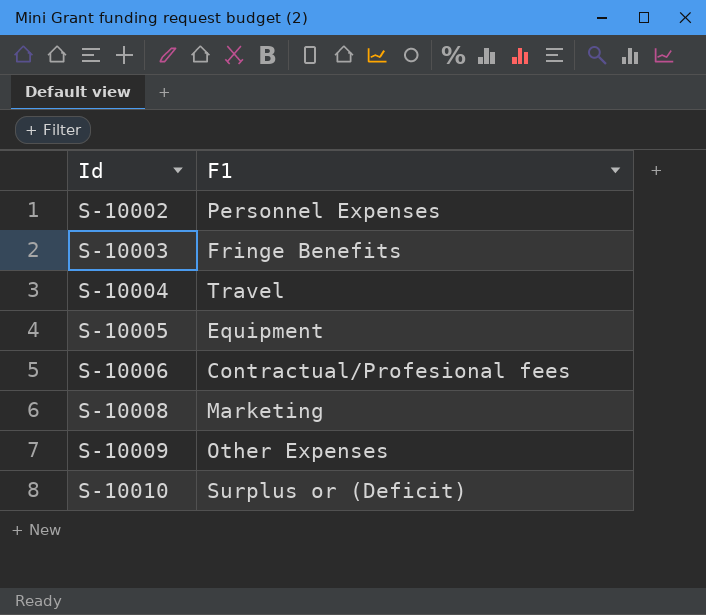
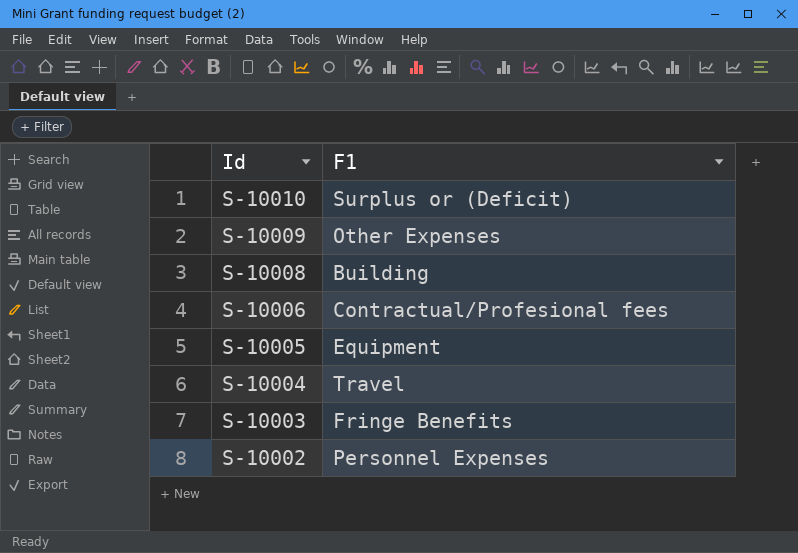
row order: Id ascending -> Id descending
S-10008 | F1: Marketing -> Building

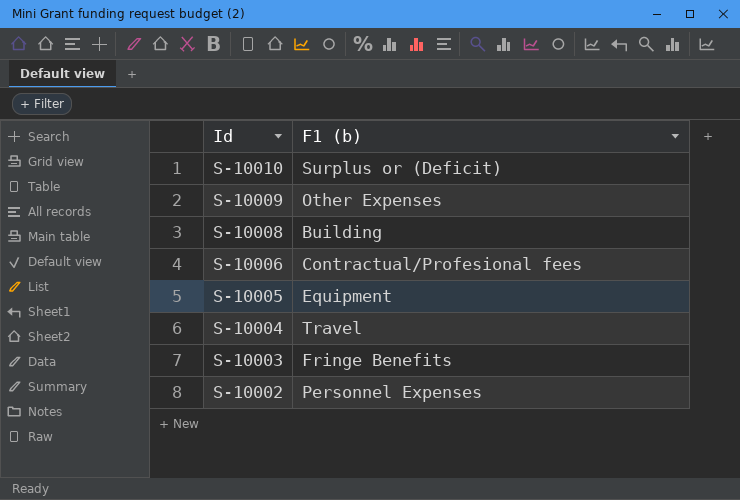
column name: F1 -> F1 (b)

